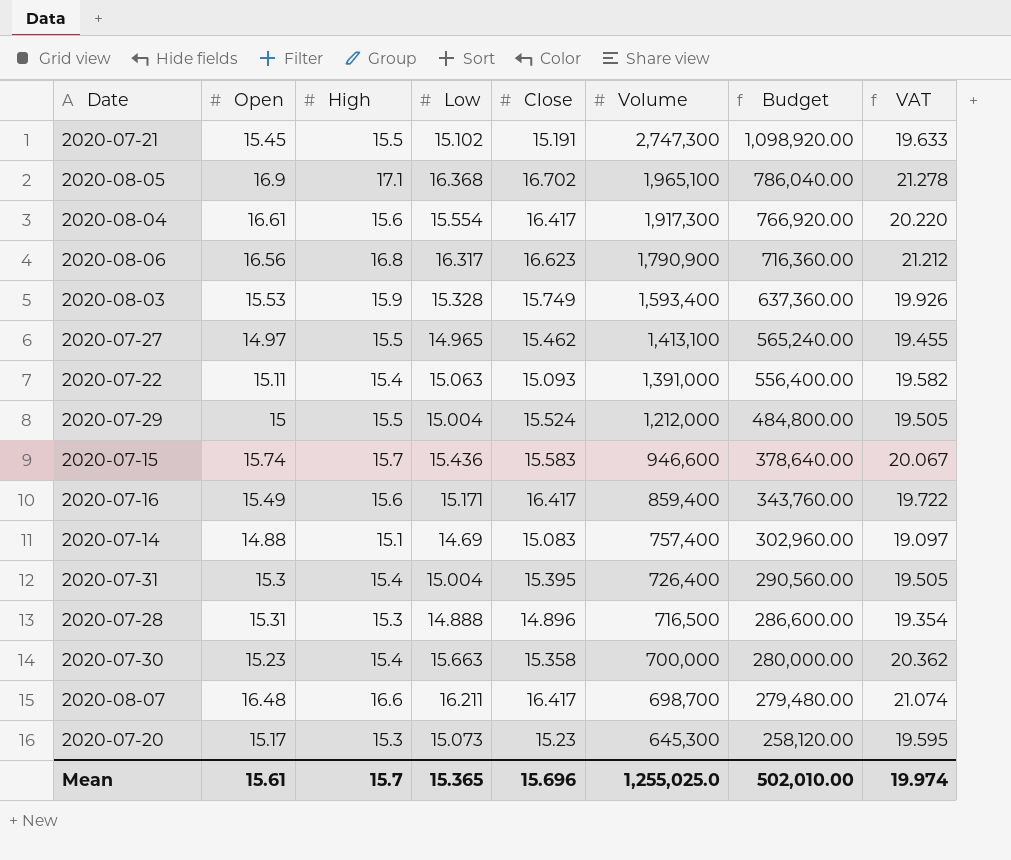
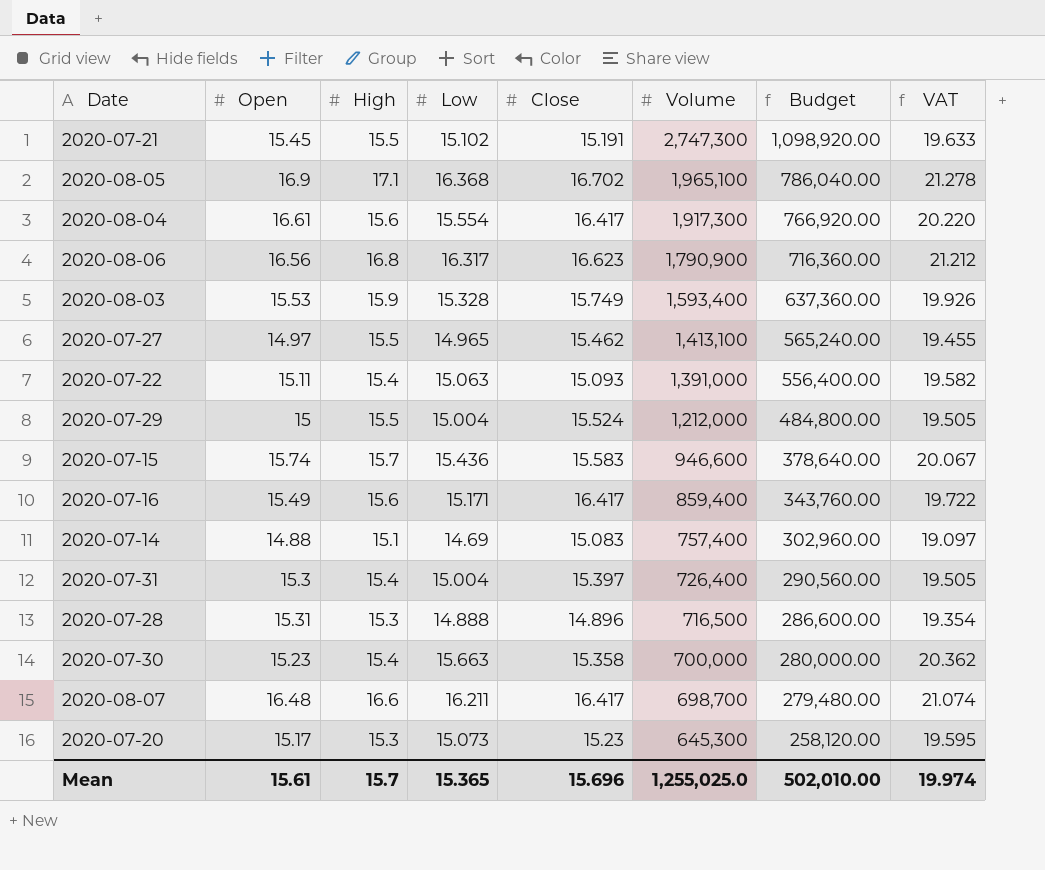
2020-07-31 | Close: 15.395 -> 15.397

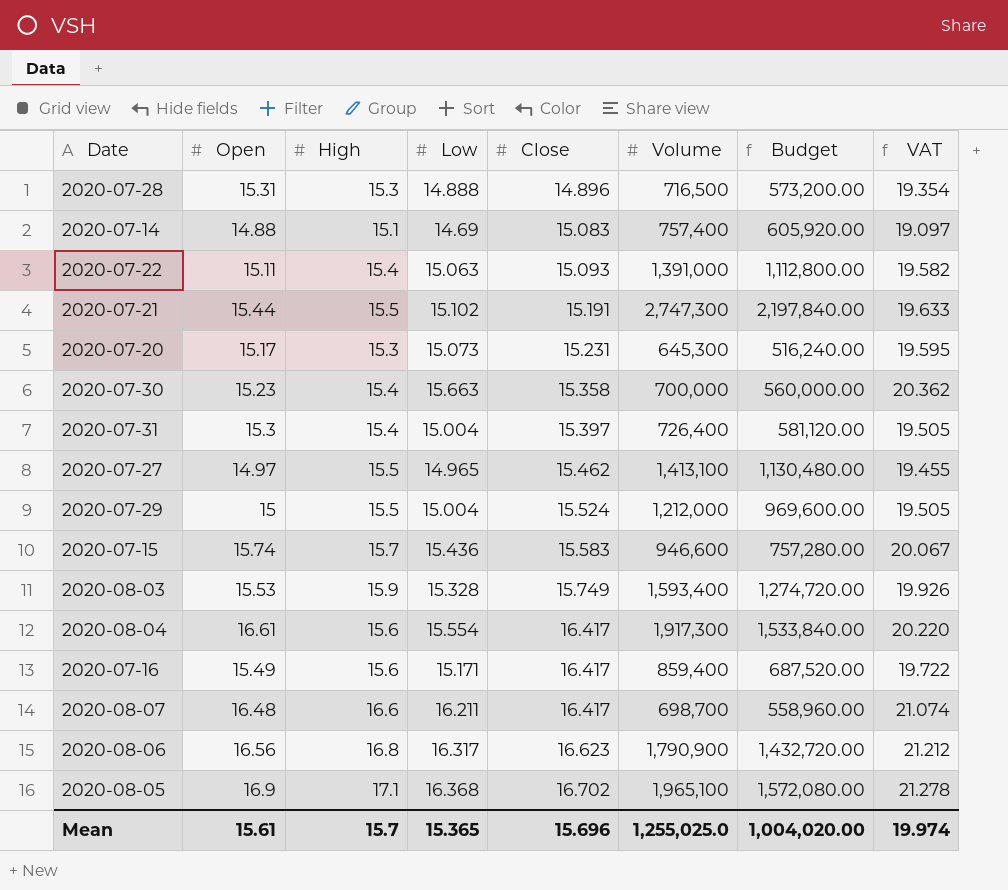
row order: Volume descending -> Close ascending
column Budget | formula: [Volume] * 0.4 -> [Volume] * 0.8
2020-07-21 | Open: 15.45 -> 15.44
2020-07-20 | Close: 15.23 -> 15.231
Mean | Budget: 502,010.00 -> 1,004,020.00

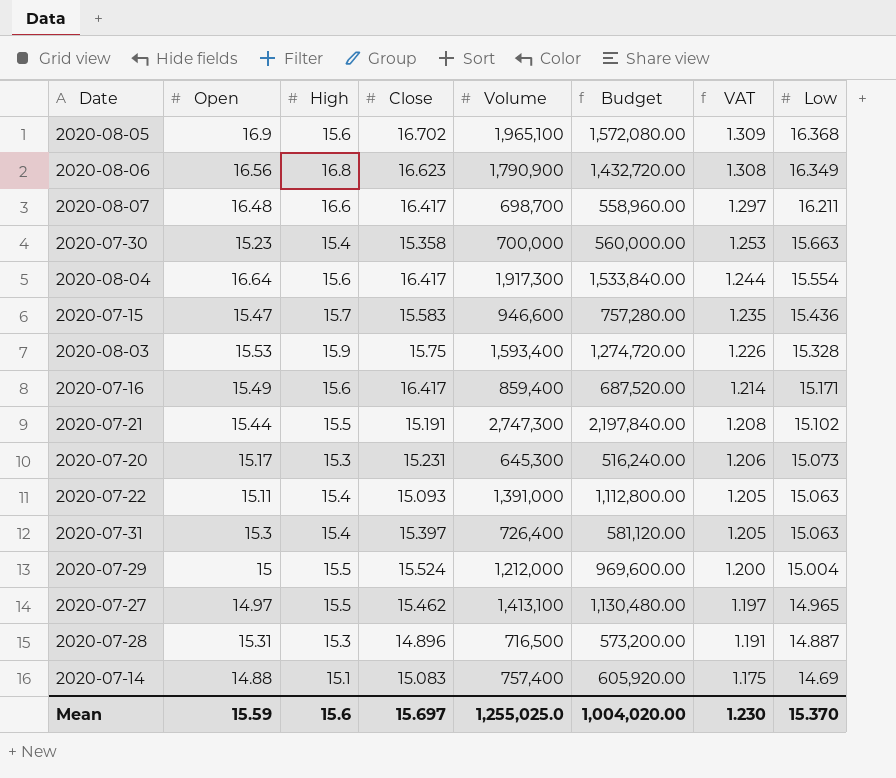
row order: Close ascending -> VAT descending
column VAT | formula: [Low] * 1.3 -> [Low] * 0.08
column Low | position: 4 -> 8
2020-08-05 | High: 17.1 -> 15.6
2020-08-06 | Low: 16.317 -> 16.349
2020-08-04 | Open: 16.61 -> 16.64
2020-07-15 | Open: 15.74 -> 15.47
2020-08-03 | Close: 15.749 -> 15.75
2020-07-31 | Low: 15.004 -> 15.063
2020-07-28 | Low: 14.888 -> 14.887
Mean | Open: 15.61 -> 15.59
Mean | High: 15.7 -> 15.6
Mean | Close: 15.696 -> 15.697
Mean | VAT: 19.974 -> 1.230
Mean | Low: 15.365 -> 15.370

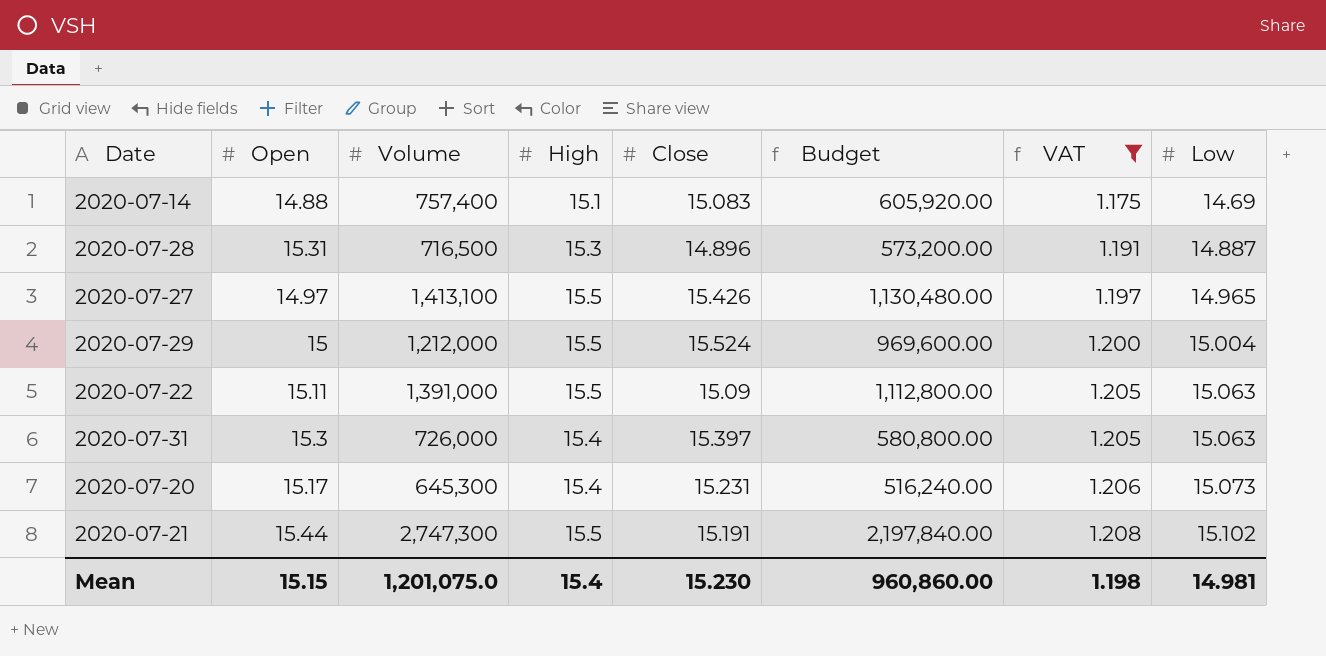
filter: none -> VAT <= 1.208
row order: VAT descending -> VAT ascending
column Volume | position: 5 -> 3
2020-07-27 | Close: 15.462 -> 15.426
2020-07-22 | High: 15.4 -> 15.5
2020-07-22 | Close: 15.093 -> 15.09
2020-07-31 | Volume: 726,400 -> 726,000
2020-07-31 | Budget: 581,120.00 -> 580,800.00
2020-07-20 | High: 15.3 -> 15.4
Mean | Open: 15.59 -> 15.15
Mean | Volume: 1,255,025.0 -> 1,201,075.0
Mean | High: 15.6 -> 15.4
Mean | Close: 15.697 -> 15.230
Mean | Budget: 1,004,020.00 -> 960,860.00
Mean | VAT: 1.230 -> 1.198
Mean | Low: 15.370 -> 14.981

